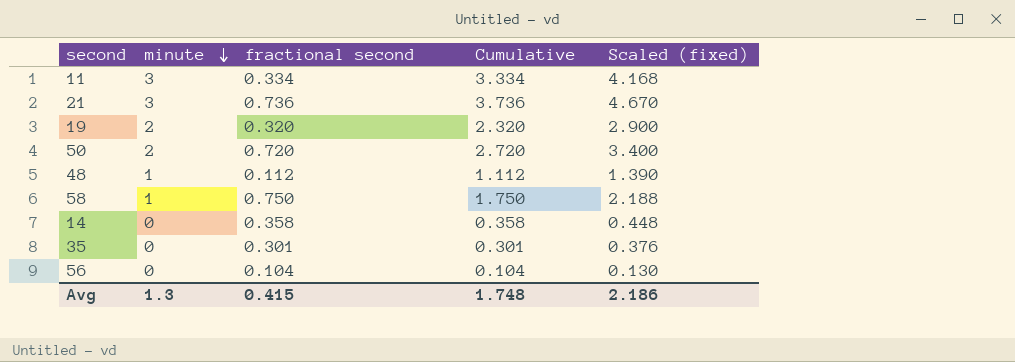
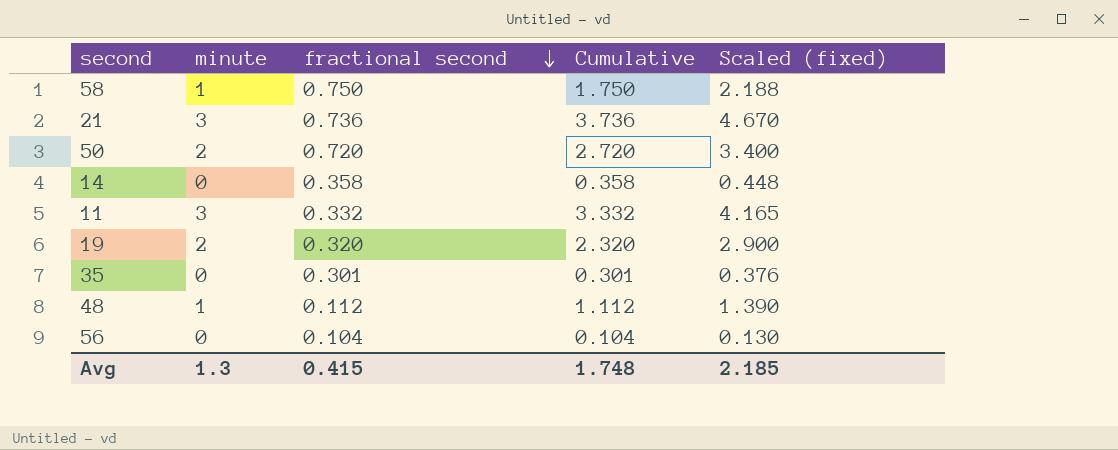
row order: minute descending -> fractional second descending
11 | fractional second: 0.334 -> 0.332
11 | Cumulative: 3.334 -> 3.332
11 | Scaled (fixed): 4.168 -> 4.165
Avg | Scaled (fixed): 2.186 -> 2.185

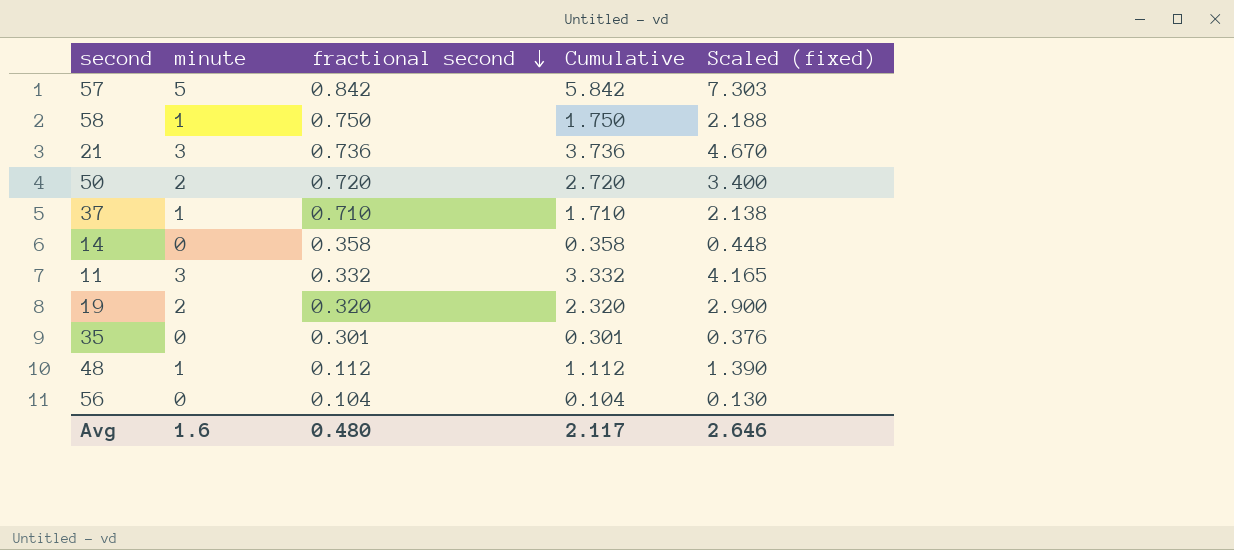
row 57: none -> 5 | 0.842 | 5.842 | 7.303
row 37: none -> 1 | 0.710 | 1.710 | 2.138
Avg | minute: 1.3 -> 1.6
Avg | fractional second: 0.415 -> 0.480
Avg | Cumulative: 1.748 -> 2.117
Avg | Scaled (fixed): 2.185 -> 2.646

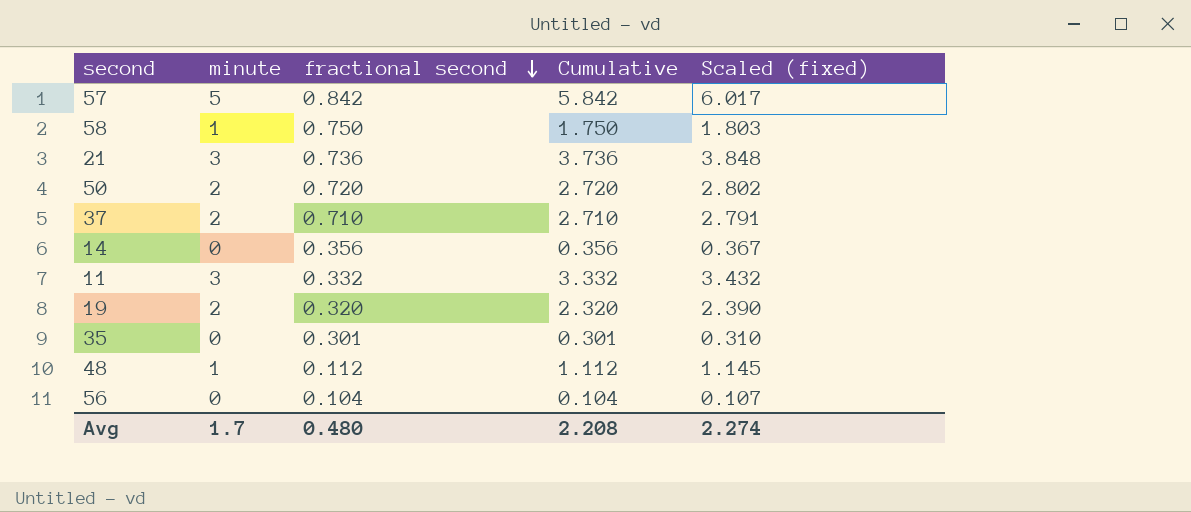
column Scaled (fixed) | formula: [Cumulative] * 1.25 -> [Cumulative] * 1.03
37 | minute: 1 -> 2
37 | Cumulative: 1.710 -> 2.710
14 | fractional second: 0.358 -> 0.356
14 | Cumulative: 0.358 -> 0.356
Avg | minute: 1.6 -> 1.7
Avg | Cumulative: 2.117 -> 2.208
Avg | Scaled (fixed): 2.646 -> 2.274

